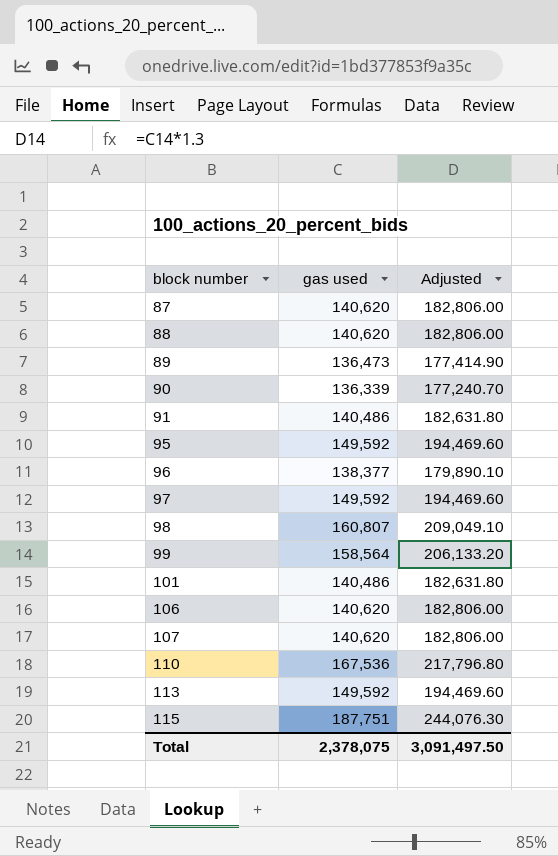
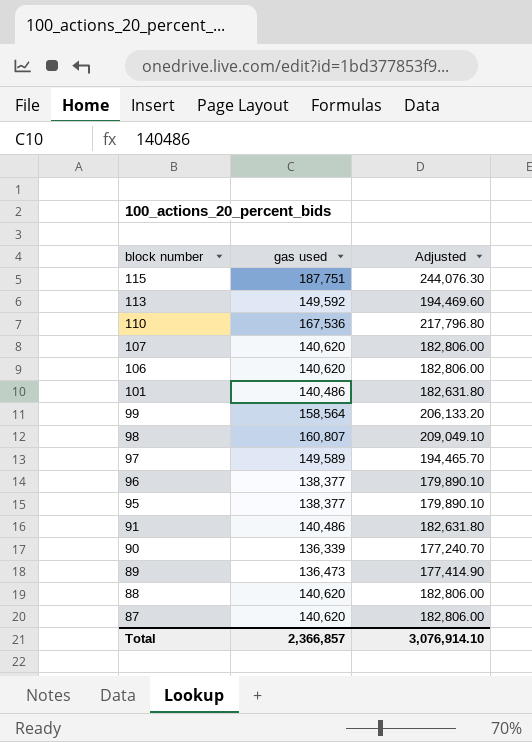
row order: block number ascending -> block number descending
97 | gas used: 149,592 -> 149,589
97 | Adjusted: 194,469.60 -> 194,465.70
95 | gas used: 149,592 -> 138,377
95 | Adjusted: 194,469.60 -> 179,890.10
Total | gas used: 2,378,075 -> 2,366,857
Total | Adjusted: 3,091,497.50 -> 3,076,914.10

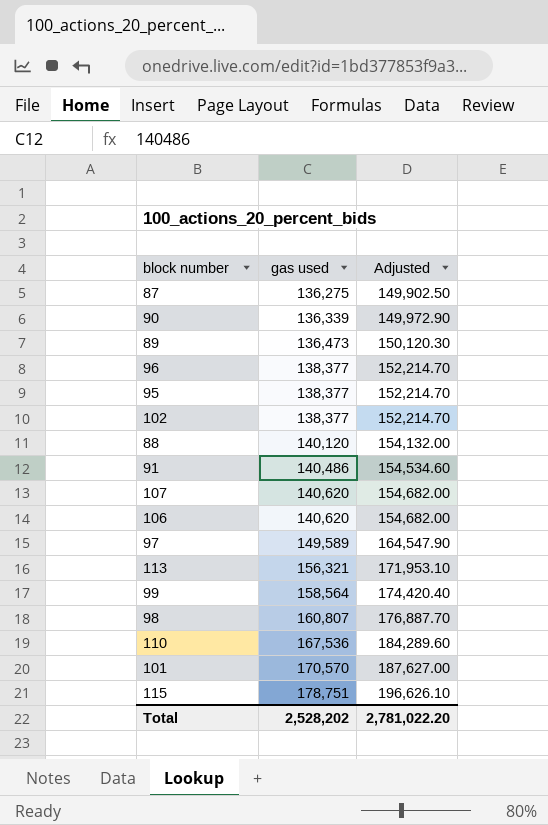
row order: block number descending -> gas used ascending
column Adjusted | formula: [gas used] * 1.3 -> [gas used] * 1.1
87 | gas used: 140,620 -> 136,275
row 102: none -> 138,377 | 152,214.70
88 | gas used: 140,620 -> 140,120
113 | gas used: 149,592 -> 156,321
101 | gas used: 140,486 -> 170,570
115 | gas used: 187,751 -> 178,751
Total | gas used: 2,366,857 -> 2,528,202
Total | Adjusted: 3,076,914.10 -> 2,781,022.20

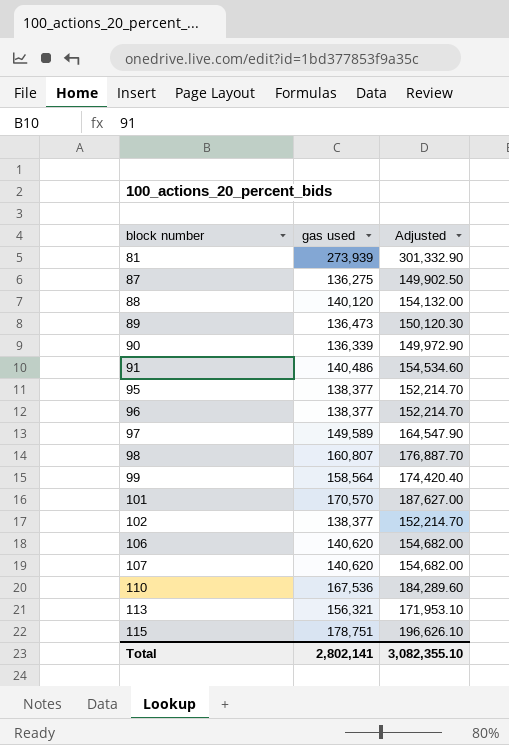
row order: gas used ascending -> block number ascending
row 81: none -> 273,939 | 301,332.90
Total | gas used: 2,528,202 -> 2,802,141
Total | Adjusted: 2,781,022.20 -> 3,082,355.10

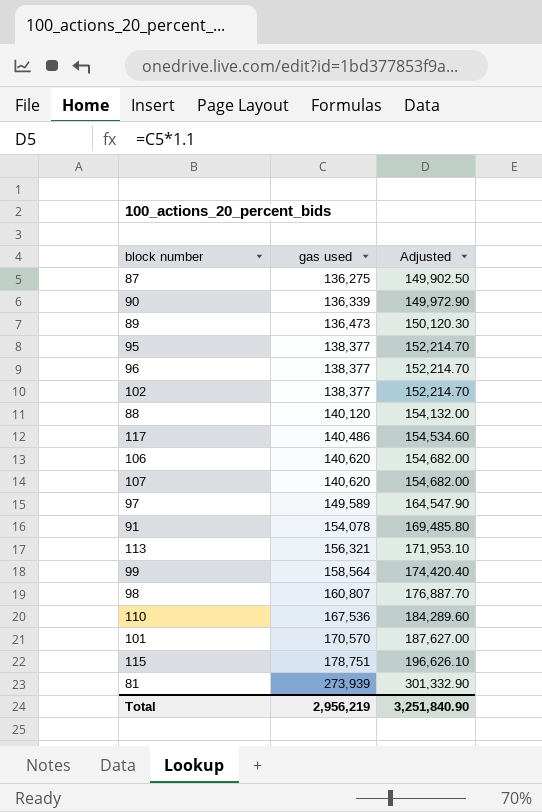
row order: block number ascending -> gas used ascending
row 117: none -> 140,486 | 154,534.60
91 | gas used: 140,486 -> 154,078
91 | Adjusted: 154,534.60 -> 169,485.80
Total | gas used: 2,802,141 -> 2,956,219
Total | Adjusted: 3,082,355.10 -> 3,251,840.90

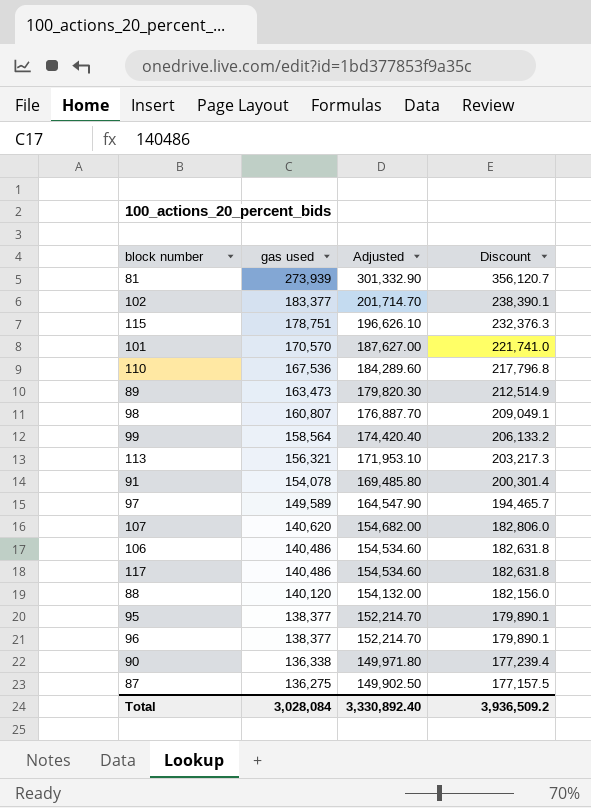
row order: gas used ascending -> gas used descending
column Discount | formula: none -> [gas used] * 1.3
102 | gas used: 138,377 -> 183,377
102 | Adjusted: 152,214.70 -> 201,714.70
89 | gas used: 136,473 -> 163,473
89 | Adjusted: 150,120.30 -> 179,820.30
106 | gas used: 140,620 -> 140,486
106 | Adjusted: 154,682.00 -> 154,534.60
90 | gas used: 136,339 -> 136,338
90 | Adjusted: 149,972.90 -> 149,971.80
Total | gas used: 2,956,219 -> 3,028,084
Total | Adjusted: 3,251,840.90 -> 3,330,892.40

